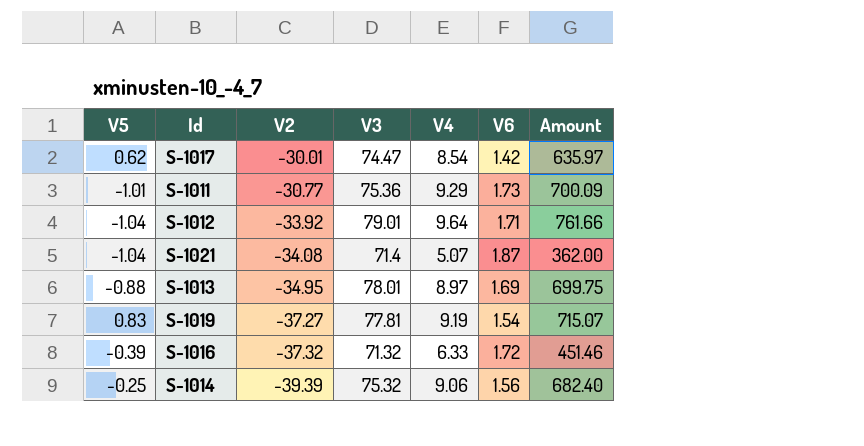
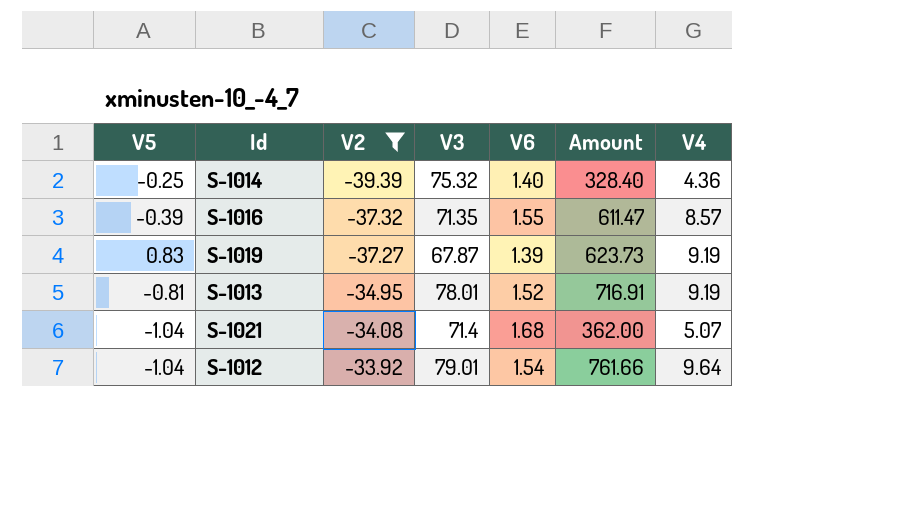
filter: none -> V2 <= -33.92
row order: V2 descending -> V2 ascending
column V4 | position: 5 -> 7
S-1014 | V6: 1.56 -> 1.40
S-1014 | Amount: 682.40 -> 328.40
S-1014 | V4: 9.06 -> 4.36
S-1016 | V3: 71.32 -> 71.35
S-1016 | V6: 1.72 -> 1.55
S-1016 | Amount: 451.46 -> 611.47
S-1016 | V4: 6.33 -> 8.57
S-1019 | V3: 77.81 -> 67.87
S-1019 | V6: 1.54 -> 1.39
S-1019 | Amount: 715.07 -> 623.73
S-1013 | V5: -0.88 -> -0.81
S-1013 | V6: 1.69 -> 1.52
S-1013 | Amount: 699.75 -> 716.91
S-1013 | V4: 8.97 -> 9.19
S-1021 | V6: 1.87 -> 1.68
S-1012 | V6: 1.71 -> 1.54

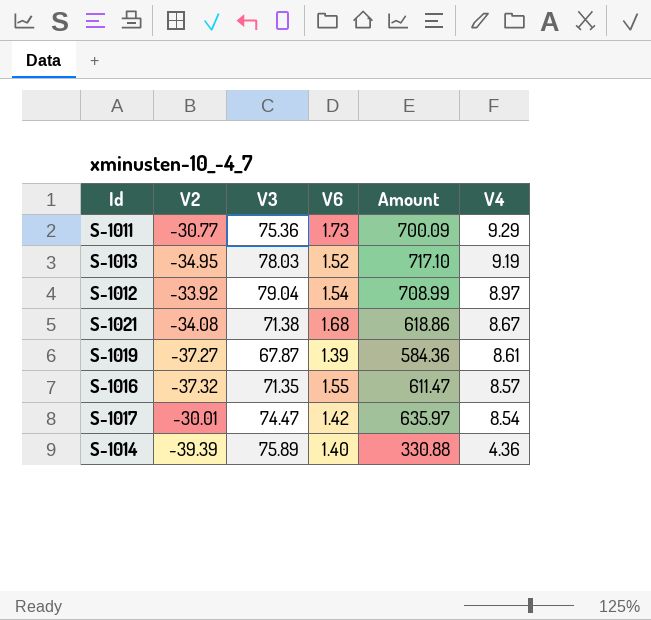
filter: V2 <= -33.92 -> none
row order: V2 ascending -> V4 descending
column V5 | position: 1 -> none
S-1013 | V3: 78.01 -> 78.03
S-1013 | Amount: 716.91 -> 717.10
S-1012 | V3: 79.01 -> 79.04
S-1012 | Amount: 761.66 -> 708.99
S-1012 | V4: 9.64 -> 8.97
S-1021 | V3: 71.4 -> 71.38
S-1021 | Amount: 362.00 -> 618.86
S-1021 | V4: 5.07 -> 8.67
S-1019 | Amount: 623.73 -> 584.36
S-1019 | V4: 9.19 -> 8.61
S-1014 | V3: 75.32 -> 75.89
S-1014 | Amount: 328.40 -> 330.88

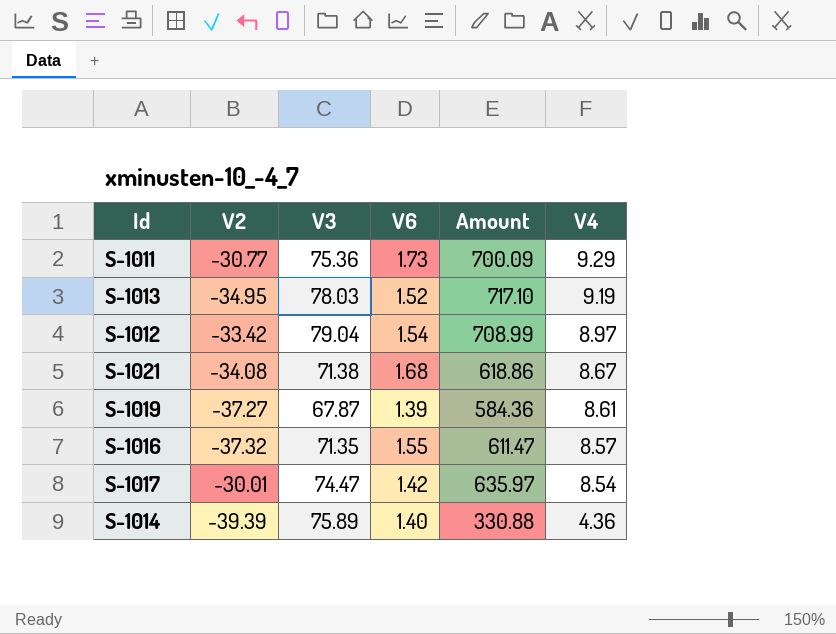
S-1012 | V2: -33.92 -> -33.42

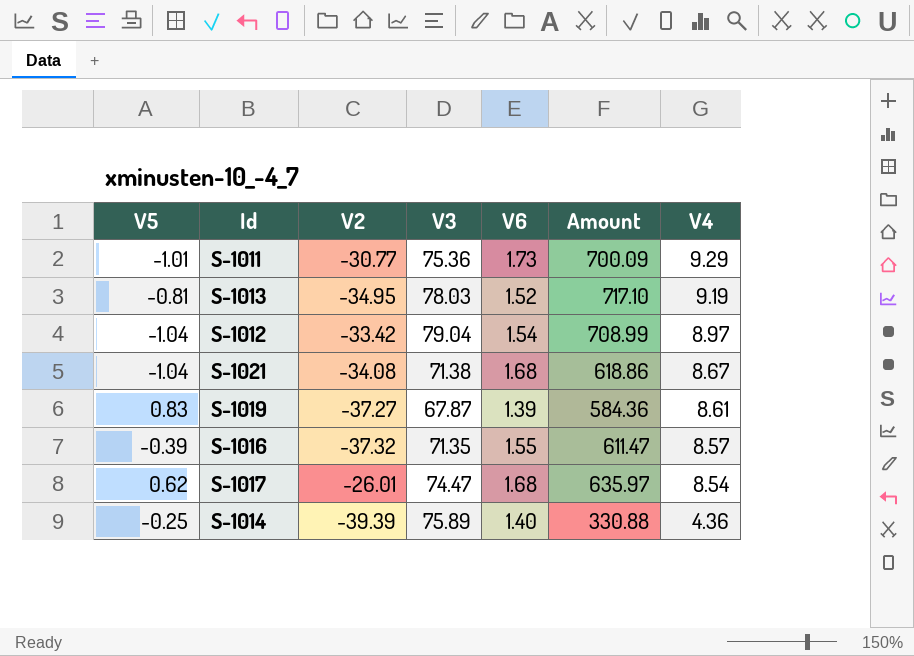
column V5 | position: none -> 1
S-1017 | V2: -30.01 -> -26.01
S-1017 | V6: 1.42 -> 1.68

